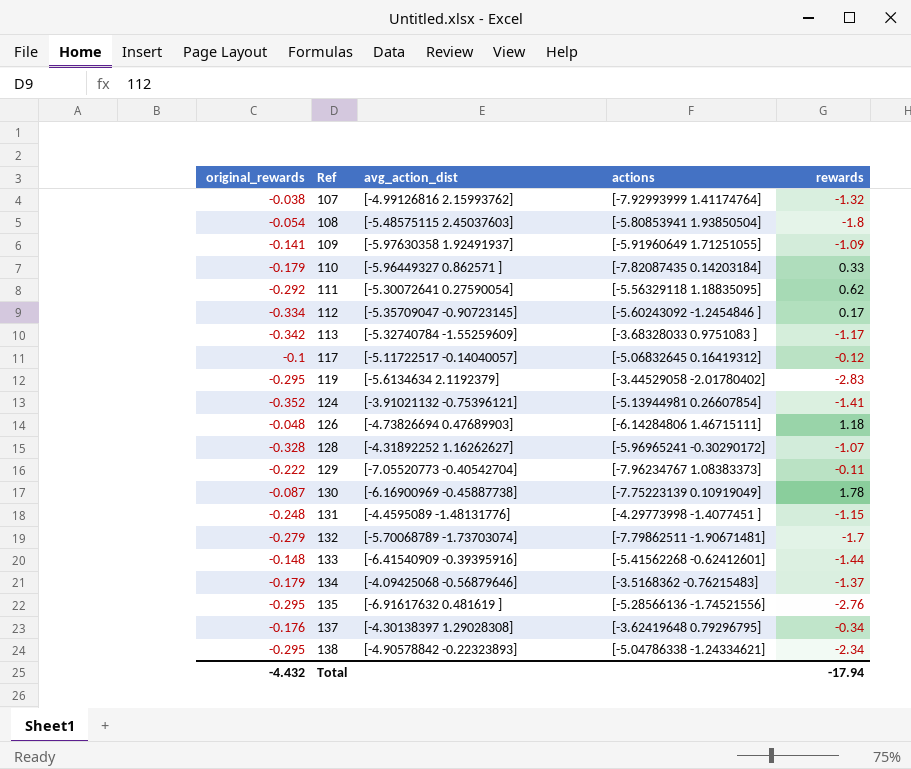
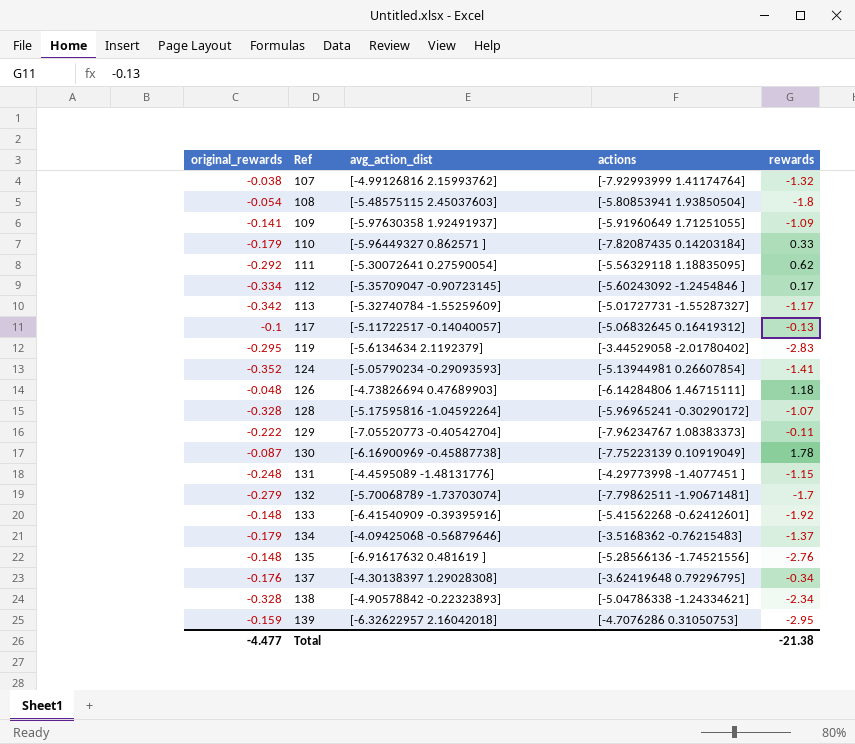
113 | actions: [-3.68328033 0.9751083 ] -> [-5.01727731 -1.55287327]
117 | rewards: -0.12 -> -0.13
124 | avg_action_dist: [-3.91021132 -0.75396121] -> [-5.05790234 -0.29093593]
128 | avg_action_dist: [-4.31892252 1.16262627] -> [-5.17595816 -1.04592264]
133 | rewards: -1.44 -> -1.92
135 | original_rewards: -0.295 -> -0.148
138 | original_rewards: -0.295 -> -0.328
row 139: none -> -0.159 | [-6.32622957 2.16042018] | [-4.7076286 0.31050753] | -2.95
Total | original_rewards: -4.432 -> -4.477
Total | rewards: -17.94 -> -21.38

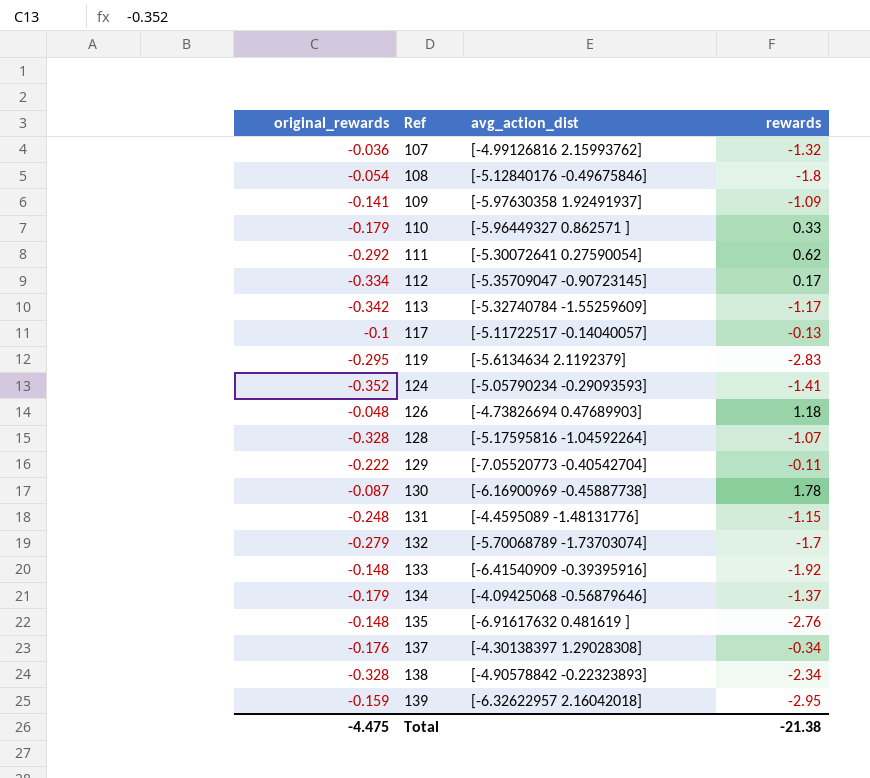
column actions | position: 4 -> none
107 | original_rewards: -0.038 -> -0.036
108 | avg_action_dist: [-5.48575115 2.45037603] -> [-5.12840176 -0.49675846]
Total | original_rewards: -4.477 -> -4.475

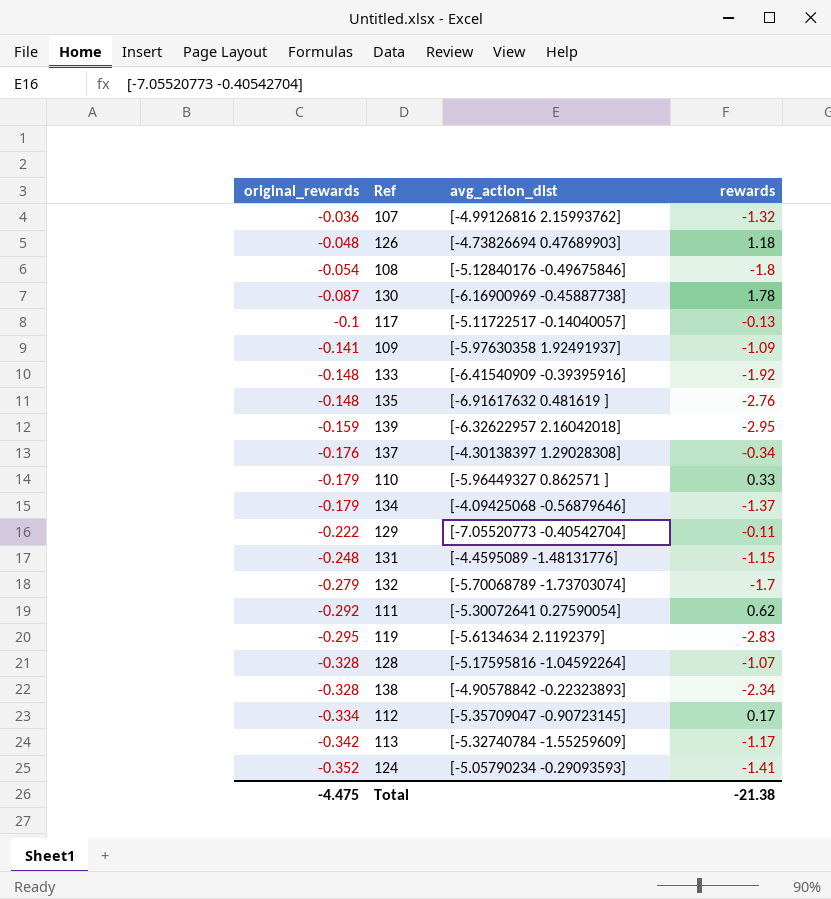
row order: Ref ascending -> original_rewards descending

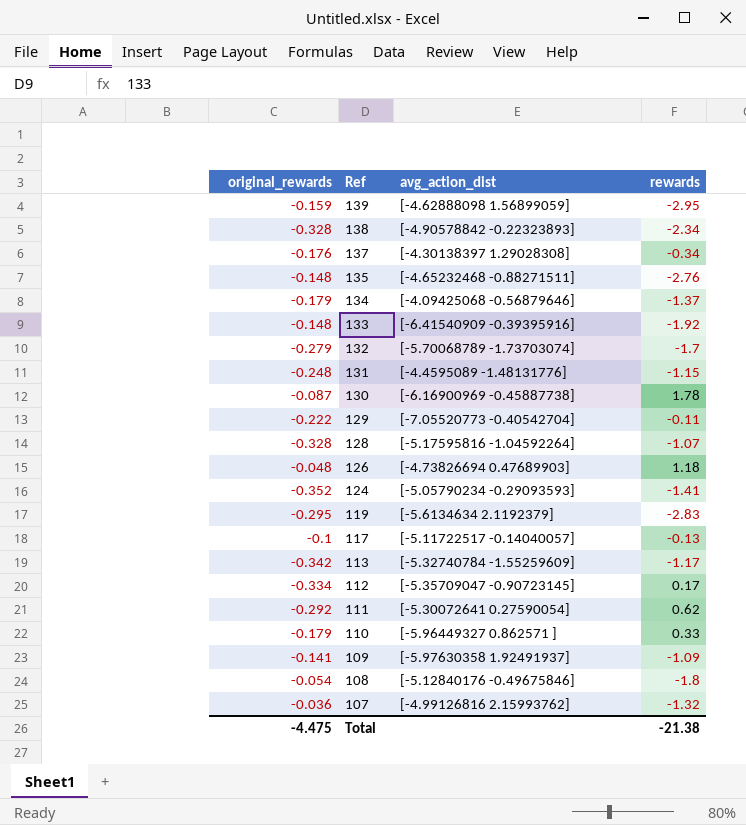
row order: original_rewards descending -> Ref descending
139 | avg_action_dist: [-6.32622957 2.16042018] -> [-4.62888098 1.56899059]
135 | avg_action_dist: [-6.91617632 0.481619 ] -> [-4.65232468 -0.88271511]

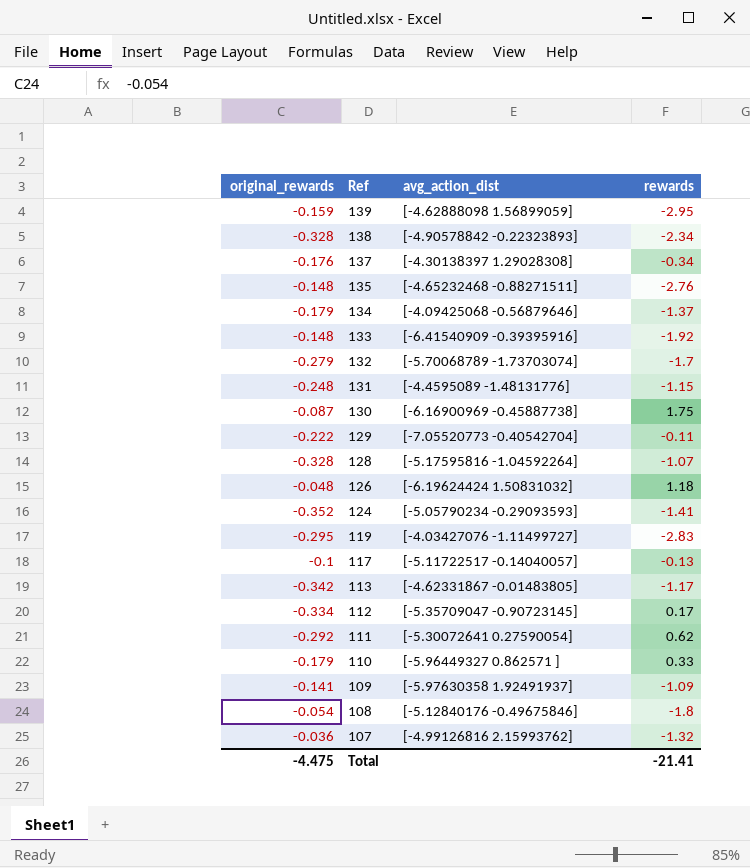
130 | rewards: 1.78 -> 1.75
126 | avg_action_dist: [-4.73826694 0.47689903] -> [-6.19624424 1.50831032]
119 | avg_action_dist: [-5.6134634 2.1192379] -> [-4.03427076 -1.11499727]
113 | avg_action_dist: [-5.32740784 -1.55259609] -> [-4.62331867 -0.01483805]
Total | rewards: -21.38 -> -21.41

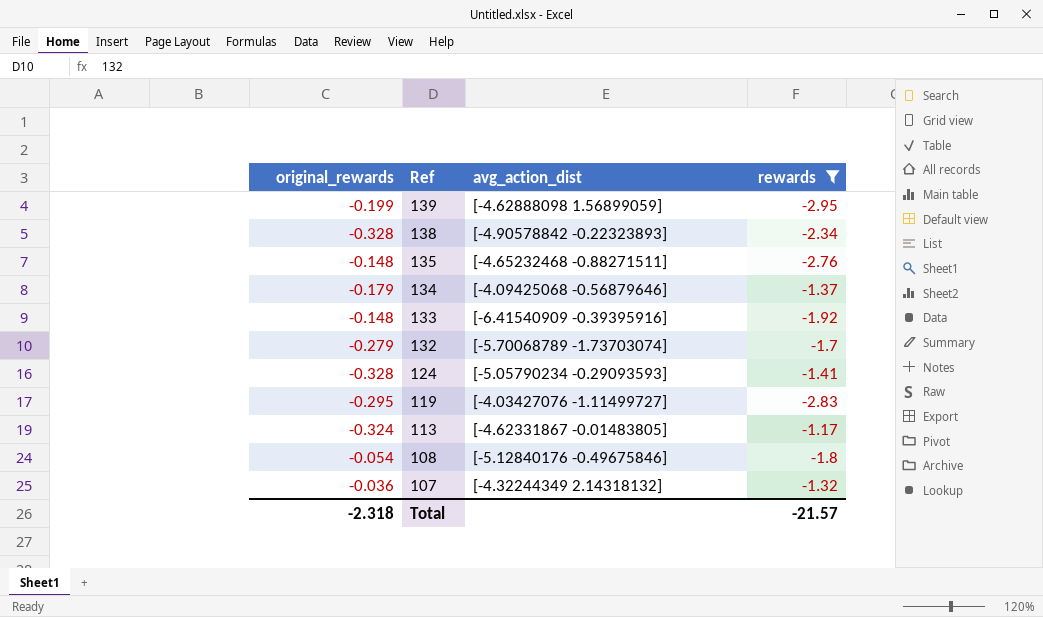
filter: none -> rewards <= -1.17
139 | original_rewards: -0.159 -> -0.199
124 | original_rewards: -0.352 -> -0.328
113 | original_rewards: -0.342 -> -0.324
107 | avg_action_dist: [-4.99126816 2.15993762] -> [-4.32244349 2.14318132]
Total | original_rewards: -4.475 -> -2.318
Total | rewards: -21.41 -> -21.57

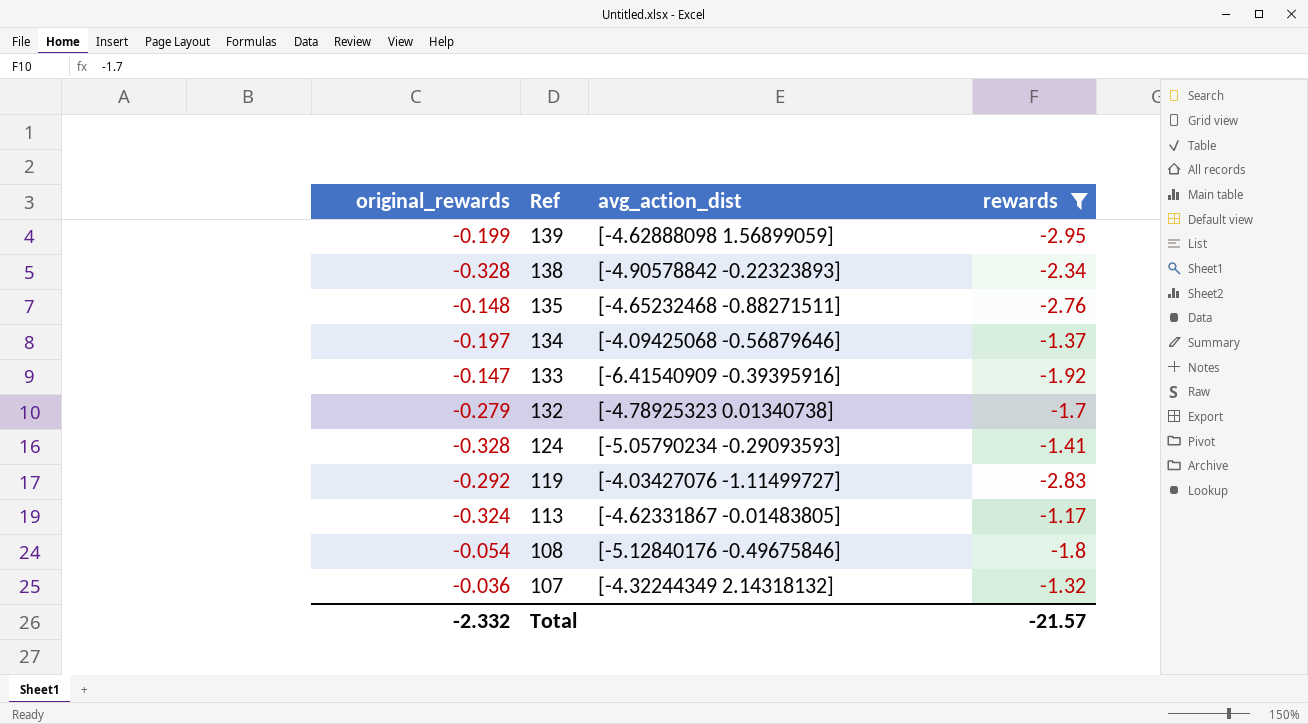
134 | original_rewards: -0.179 -> -0.197
133 | original_rewards: -0.148 -> -0.147
132 | avg_action_dist: [-5.70068789 -1.73703074] -> [-4.78925323 0.01340738]
119 | original_rewards: -0.295 -> -0.292
Total | original_rewards: -2.318 -> -2.332

